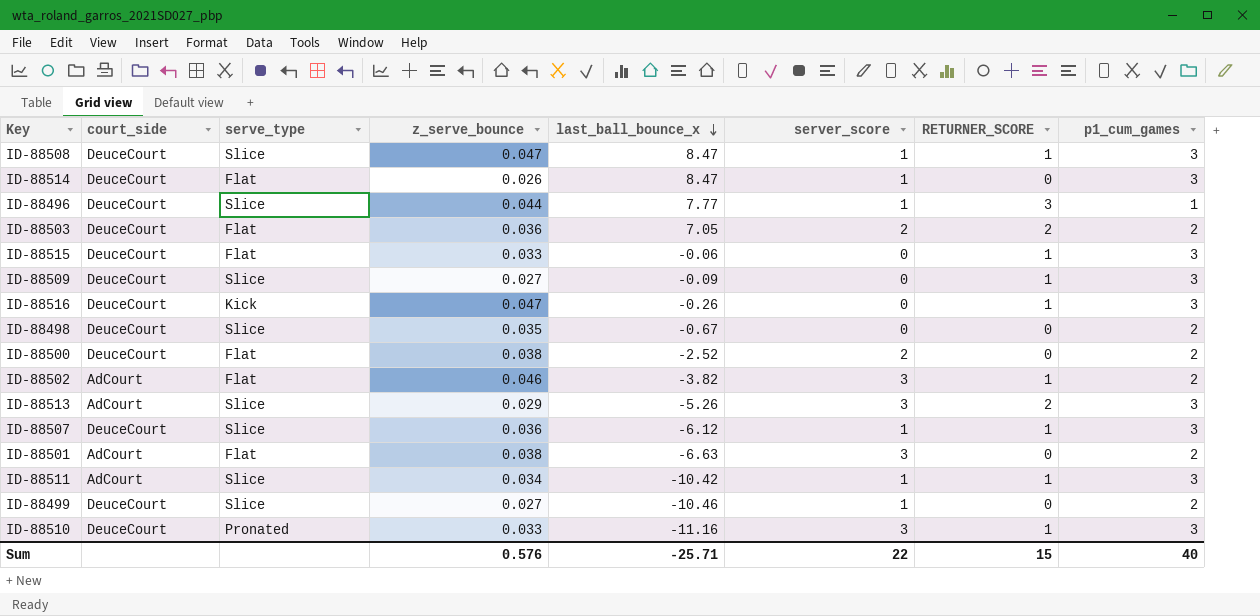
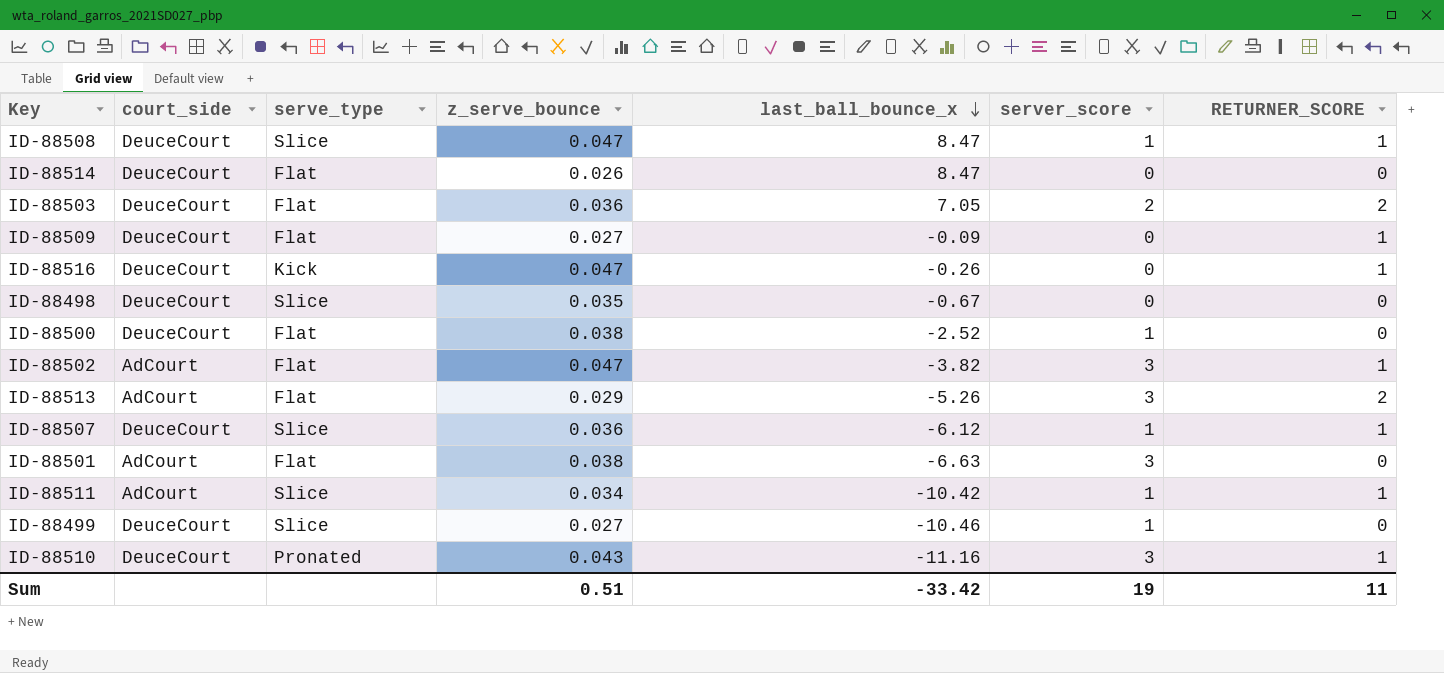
column p1_cum_games | position: 8 -> none
row ID-88496: DeuceCourt | Slice | 0.044 | 7.77 | 1 | 3 | 1 -> none
row ID-88515: DeuceCourt | Flat | 0.033 | -0.06 | 0 | 1 | 3 -> none
ID-88514 | server_score: 1 -> 0
ID-88509 | serve_type: Slice -> Flat
ID-88500 | server_score: 2 -> 1
ID-88502 | z_serve_bounce: 0.046 -> 0.047
ID-88513 | serve_type: Slice -> Flat
ID-88510 | z_serve_bounce: 0.033 -> 0.043
Sum | z_serve_bounce: 0.576 -> 0.51
Sum | last_ball_bounce_x: -25.71 -> -33.42
Sum | server_score: 22 -> 19
Sum | RETURNER_SCORE: 15 -> 11

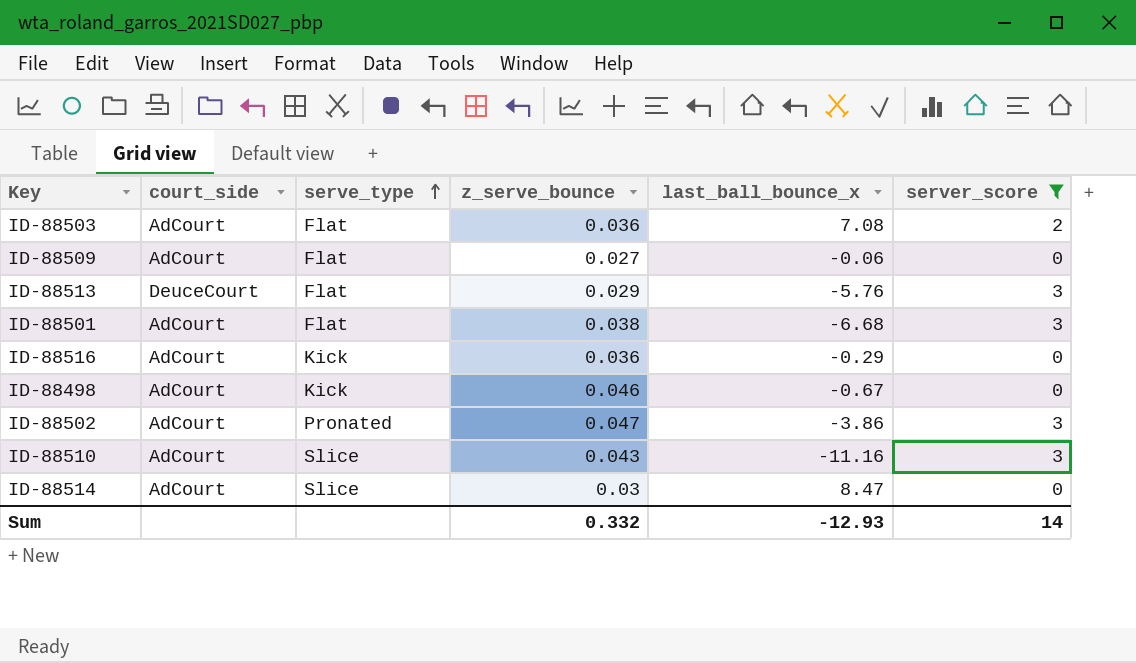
filter: none -> server_score != 1
row order: last_ball_bounce_x descending -> serve_type ascending
column RETURNER_SCORE | position: 7 -> none
ID-88503 | court_side: DeuceCourt -> AdCourt
ID-88503 | last_ball_bounce_x: 7.05 -> 7.08
ID-88509 | court_side: DeuceCourt -> AdCourt
ID-88509 | last_ball_bounce_x: -0.09 -> -0.06
ID-88513 | court_side: AdCourt -> DeuceCourt
ID-88513 | last_ball_bounce_x: -5.26 -> -5.76
ID-88501 | last_ball_bounce_x: -6.63 -> -6.68
ID-88516 | court_side: DeuceCourt -> AdCourt
ID-88516 | z_serve_bounce: 0.047 -> 0.036
ID-88516 | last_ball_bounce_x: -0.26 -> -0.29
ID-88498 | court_side: DeuceCourt -> AdCourt
ID-88498 | serve_type: Slice -> Kick
ID-88498 | z_serve_bounce: 0.035 -> 0.046
ID-88502 | serve_type: Flat -> Pronated
ID-88502 | last_ball_bounce_x: -3.82 -> -3.86
ID-88510 | court_side: DeuceCourt -> AdCourt
ID-88510 | serve_type: Pronated -> Slice
ID-88514 | court_side: DeuceCourt -> AdCourt
ID-88514 | serve_type: Flat -> Slice
ID-88514 | z_serve_bounce: 0.026 -> 0.03
Sum | z_serve_bounce: 0.51 -> 0.332
Sum | last_ball_bounce_x: -33.42 -> -12.93
Sum | server_score: 19 -> 14

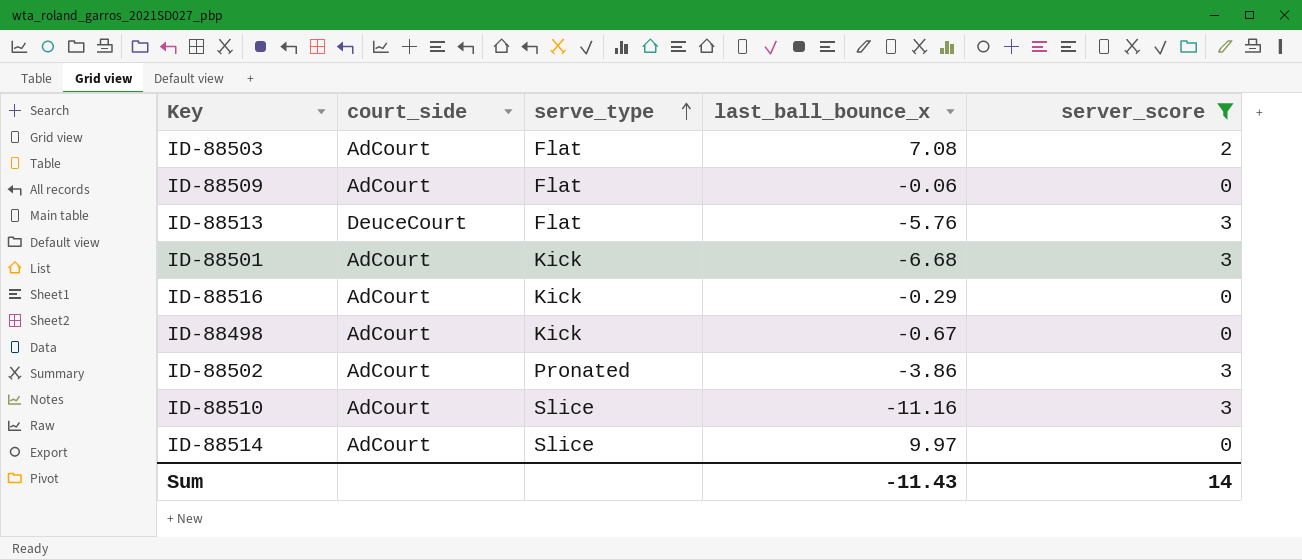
column z_serve_bounce | position: 4 -> none
ID-88501 | serve_type: Flat -> Kick
ID-88514 | last_ball_bounce_x: 8.47 -> 9.97
Sum | last_ball_bounce_x: -12.93 -> -11.43

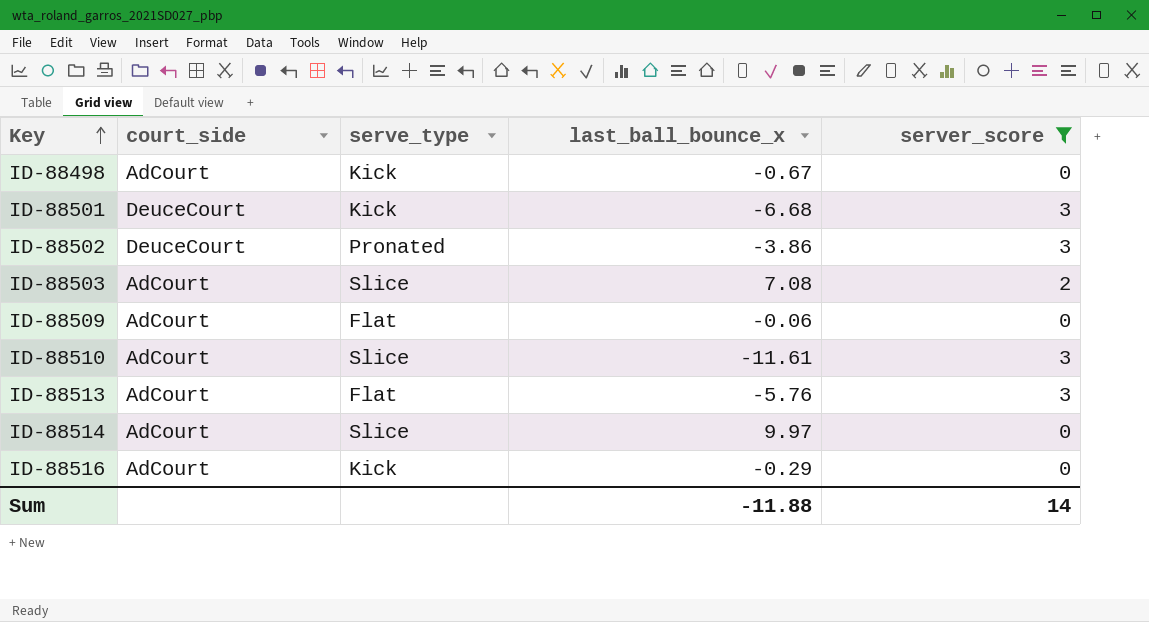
row order: serve_type ascending -> Key ascending
ID-88501 | court_side: AdCourt -> DeuceCourt
ID-88502 | court_side: AdCourt -> DeuceCourt
ID-88503 | serve_type: Flat -> Slice
ID-88510 | last_ball_bounce_x: -11.16 -> -11.61
ID-88513 | court_side: DeuceCourt -> AdCourt
Sum | last_ball_bounce_x: -11.43 -> -11.88

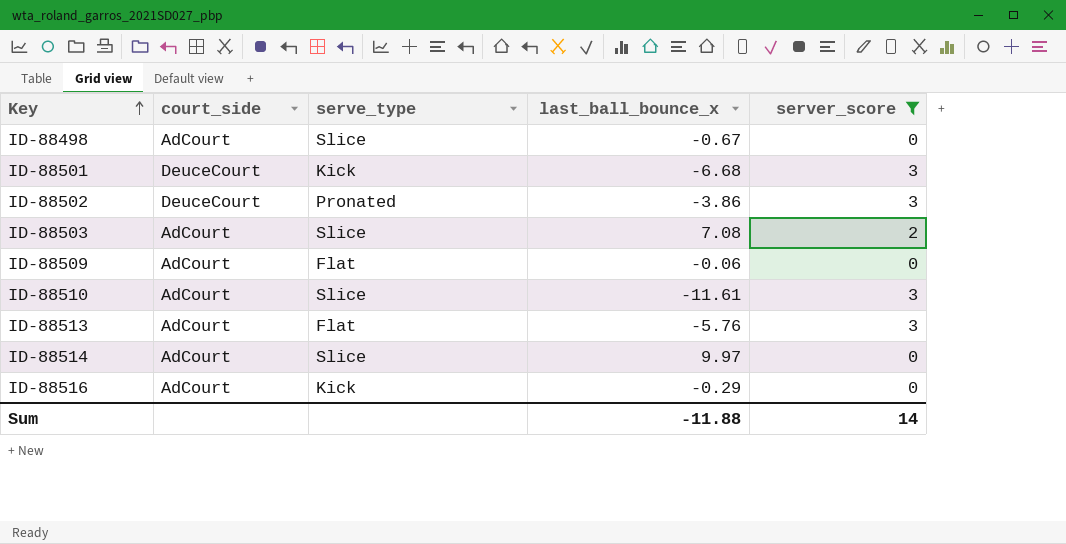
ID-88498 | serve_type: Kick -> Slice

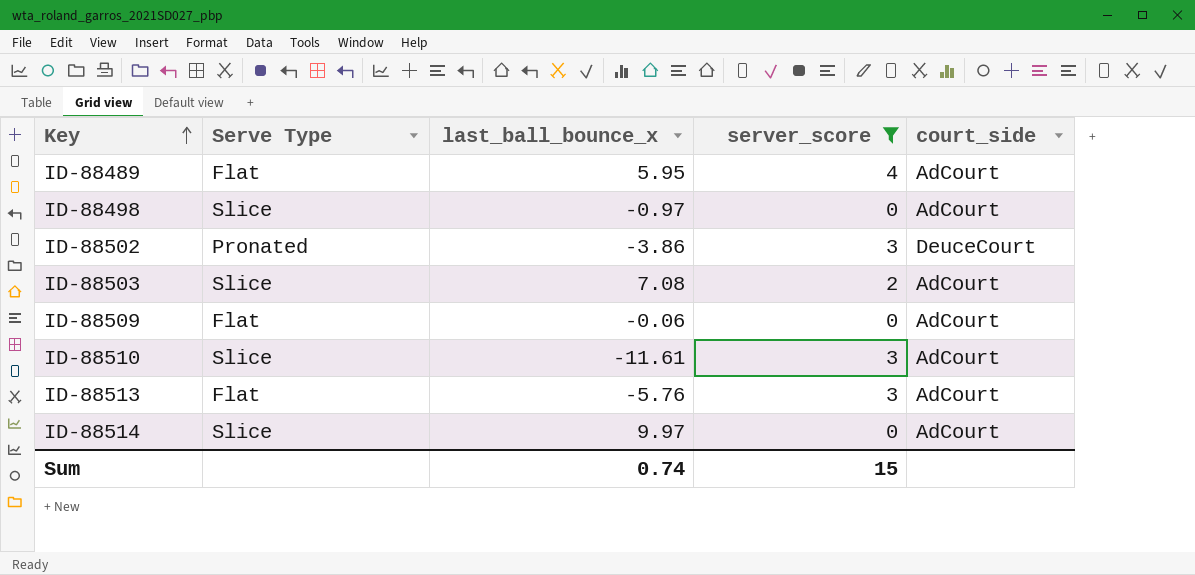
column name: serve_type -> Serve Type
column court_side | position: 2 -> 5
row ID-88501: DeuceCourt | Kick | -6.68 | 3 -> none
row ID-88516: AdCourt | Kick | -0.29 | 0 -> none
row ID-88489: none -> Flat | 5.95 | 4 | AdCourt
ID-88498 | last_ball_bounce_x: -0.67 -> -0.97
Sum | last_ball_bounce_x: -11.88 -> 0.74
Sum | server_score: 14 -> 15

